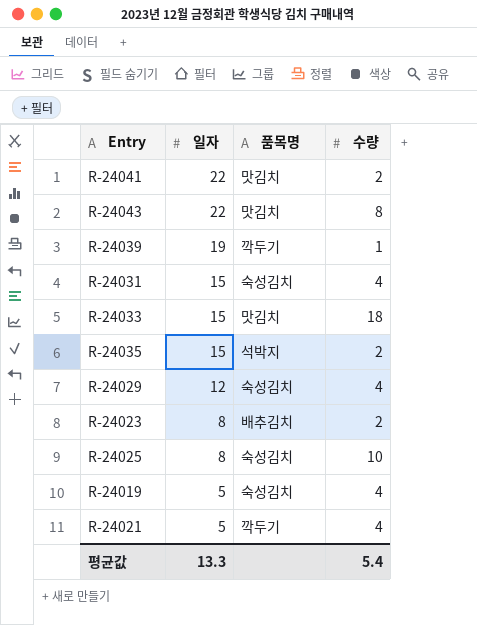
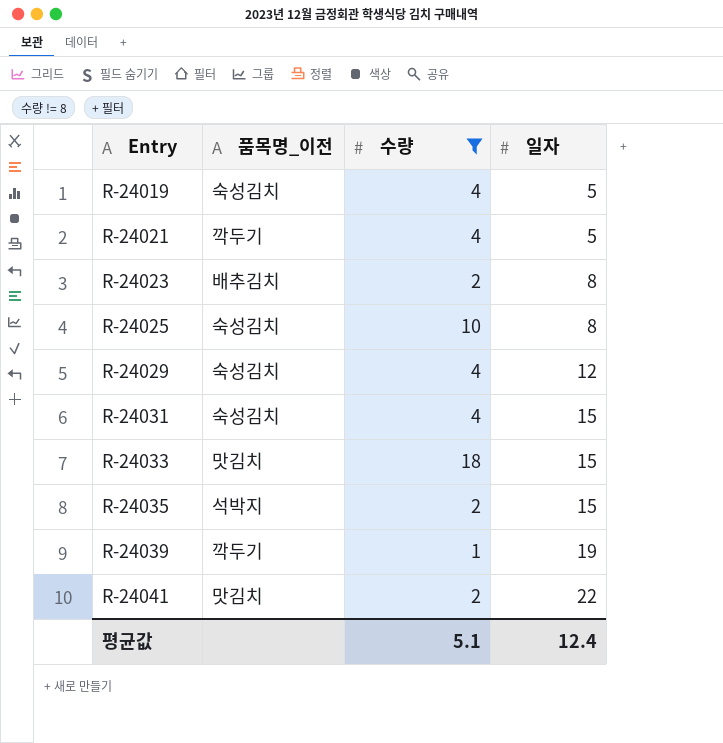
filter: none -> 수량 != 8
row order: 일자 descending -> Entry ascending
column name: 품목명 -> 품목명_이전
column 일자 | position: 2 -> 4
평균값 | 수량: 5.4 -> 5.1
평균값 | 일자: 13.3 -> 12.4

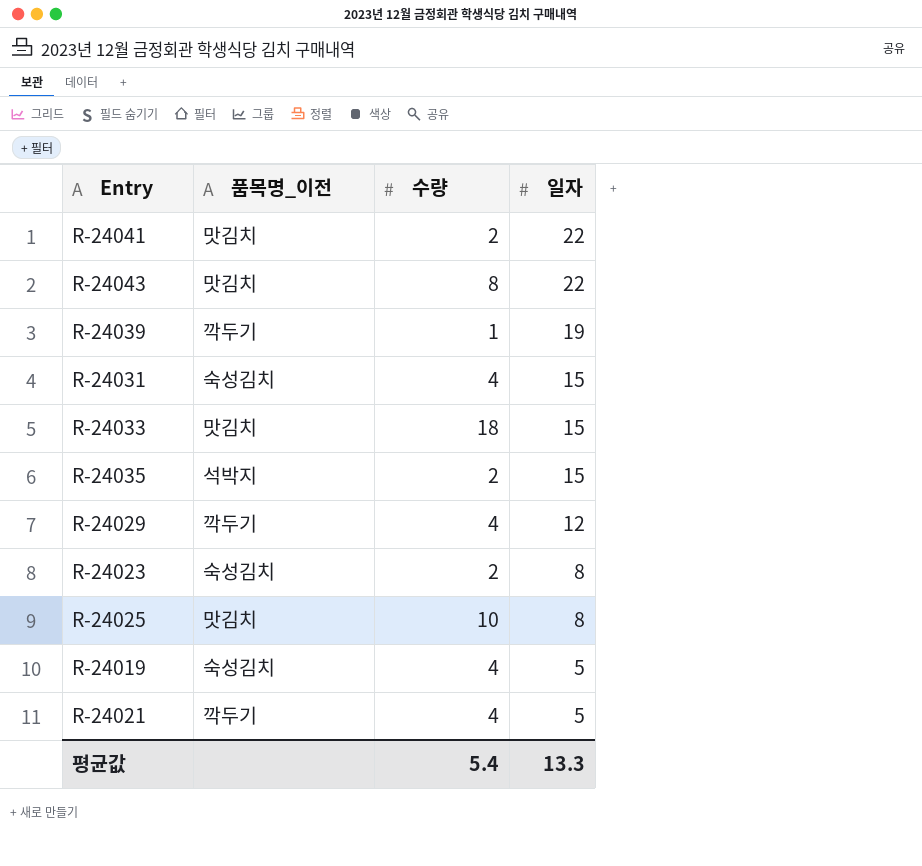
filter: 수량 != 8 -> none
row order: Entry ascending -> 일자 descending
R-24029 | 품목명_이전: 숙성김치 -> 깍두기
R-24023 | 품목명_이전: 배추김치 -> 숙성김치
R-24025 | 품목명_이전: 숙성김치 -> 맛김치
평균값 | 수량: 5.1 -> 5.4
평균값 | 일자: 12.4 -> 13.3

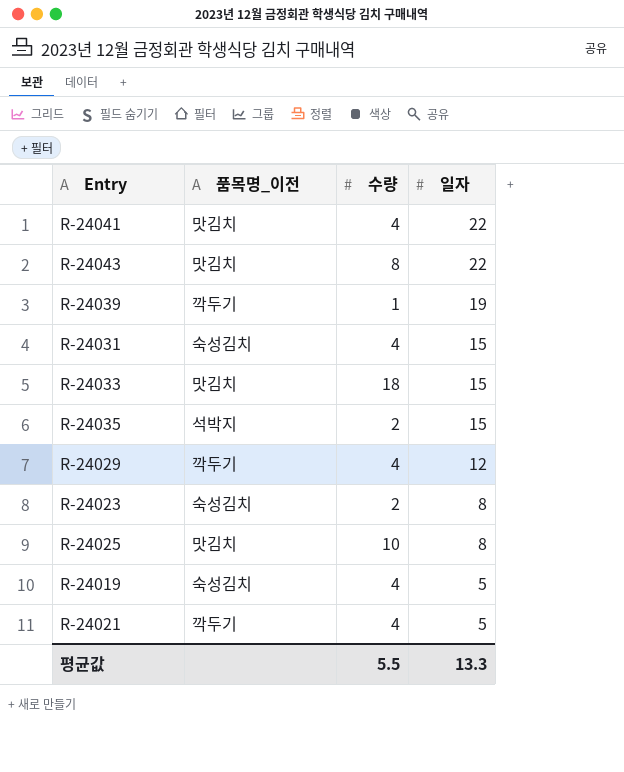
R-24041 | 수량: 2 -> 4
평균값 | 수량: 5.4 -> 5.5

